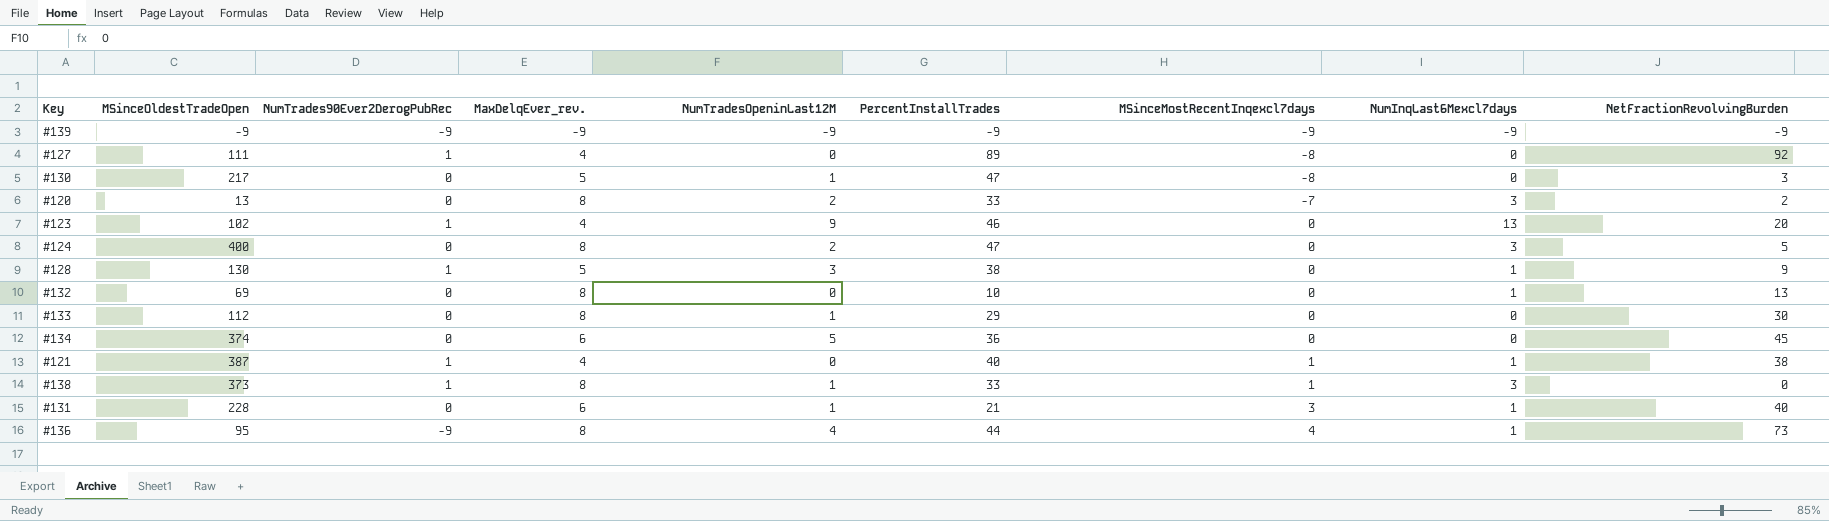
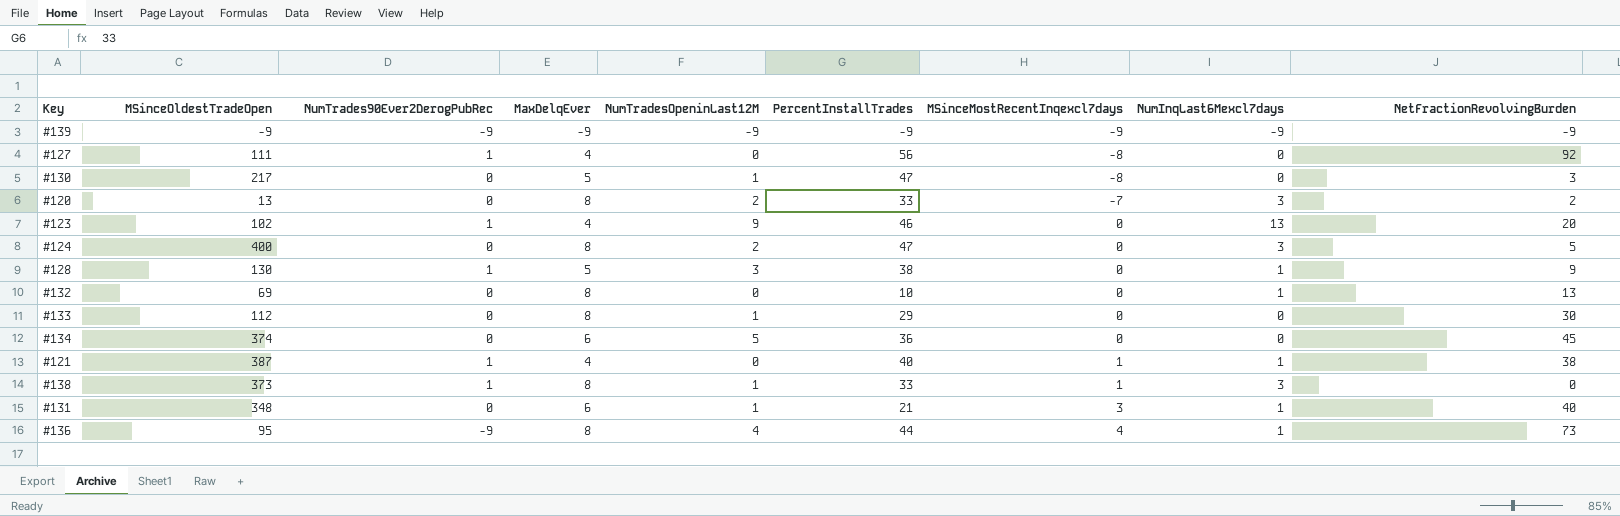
column name: MaxDelqEver_rev. -> MaxDelqEver
#127 | PercentInstallTrades: 89 -> 56
#131 | MSinceOldestTradeOpen: 228 -> 348

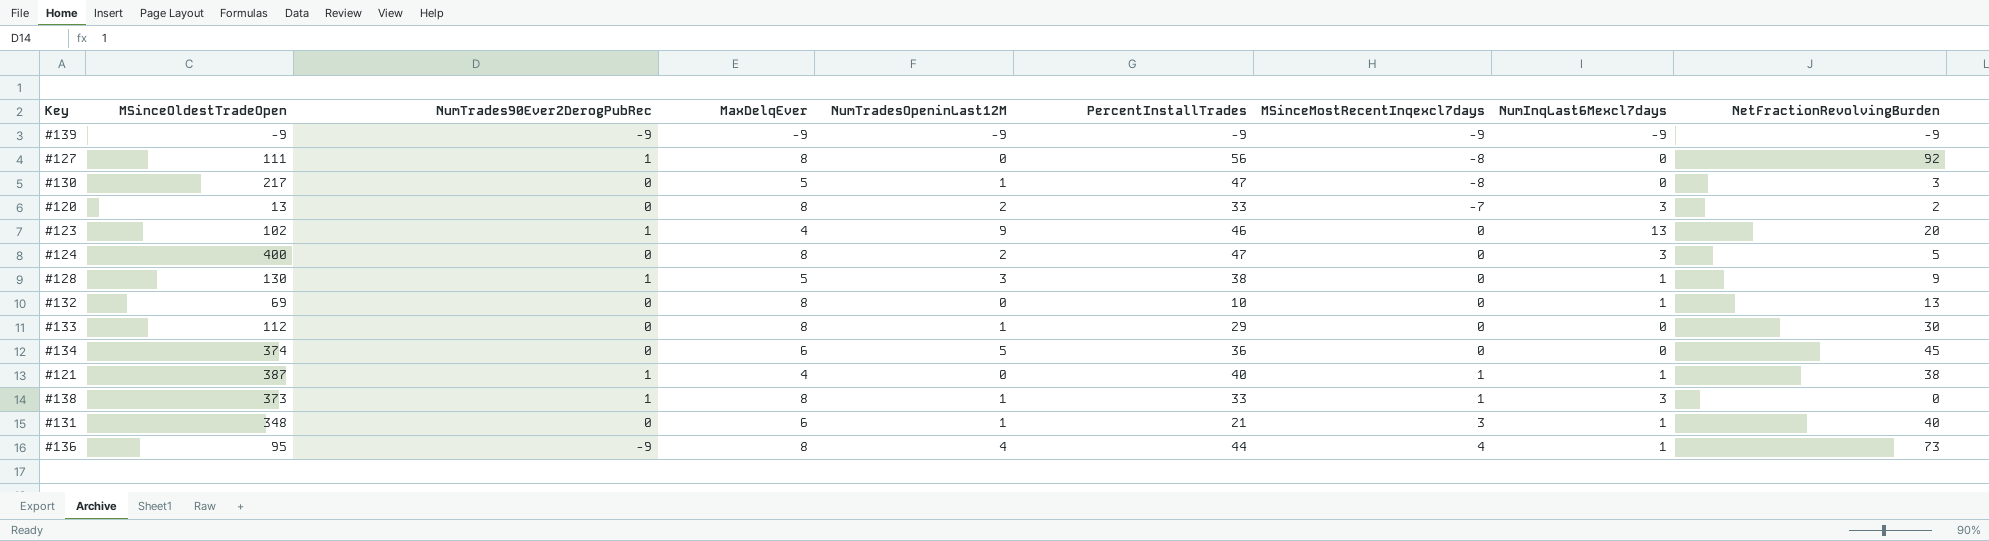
#127 | MaxDelqEver: 4 -> 8

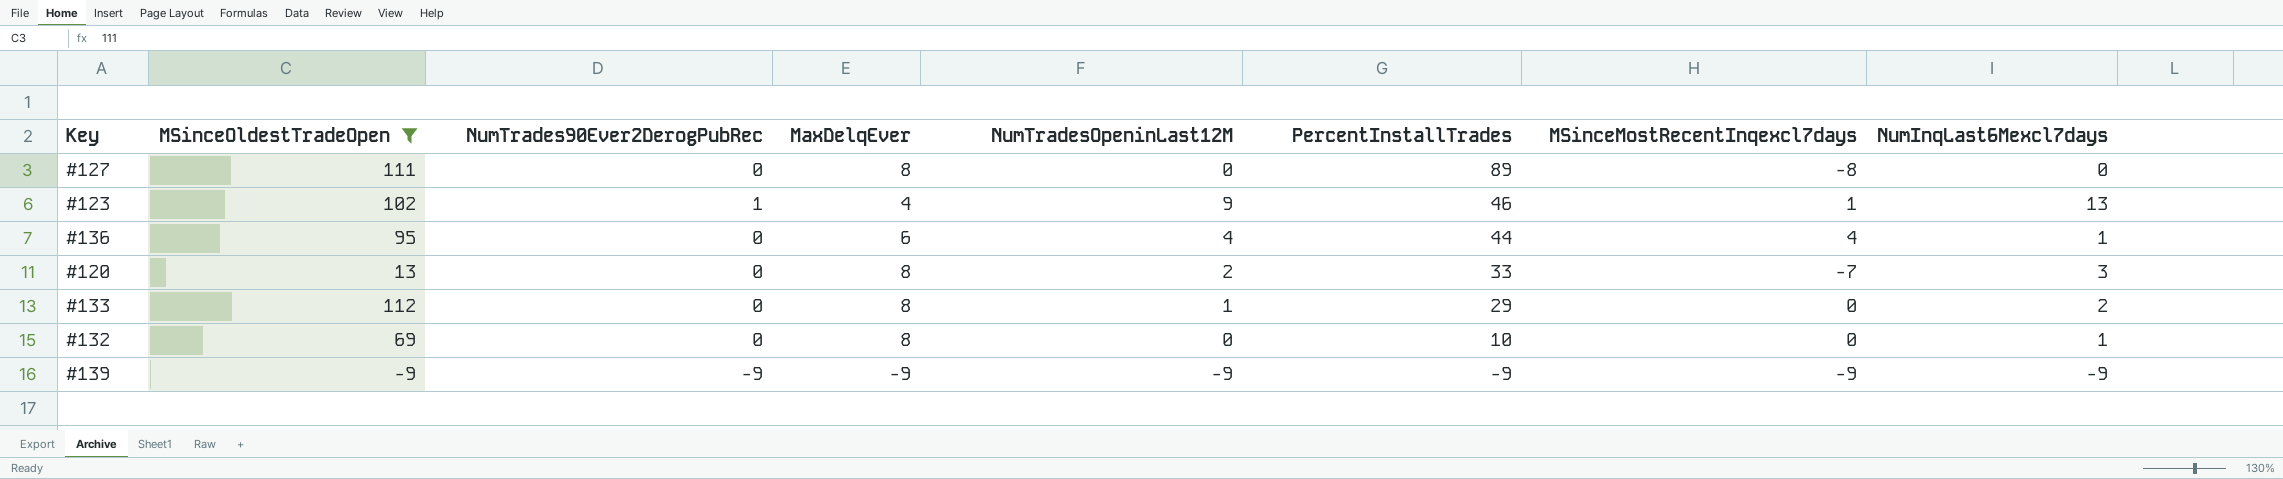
filter: none -> MSinceOldestTradeOpen <= 112
row order: MSinceMostRecentInqexcl7days ascending -> PercentInstallTrades descending
column NetFractionRevolvingBurden | position: 9 -> none
#127 | NumTrades90Ever2DerogPubRec: 1 -> 0
#127 | PercentInstallTrades: 56 -> 89
#123 | MSinceMostRecentInqexcl7days: 0 -> 1
#136 | NumTrades90Ever2DerogPubRec: -9 -> 0
#136 | MaxDelqEver: 8 -> 6
#133 | NumInqLast6Mexcl7days: 0 -> 2

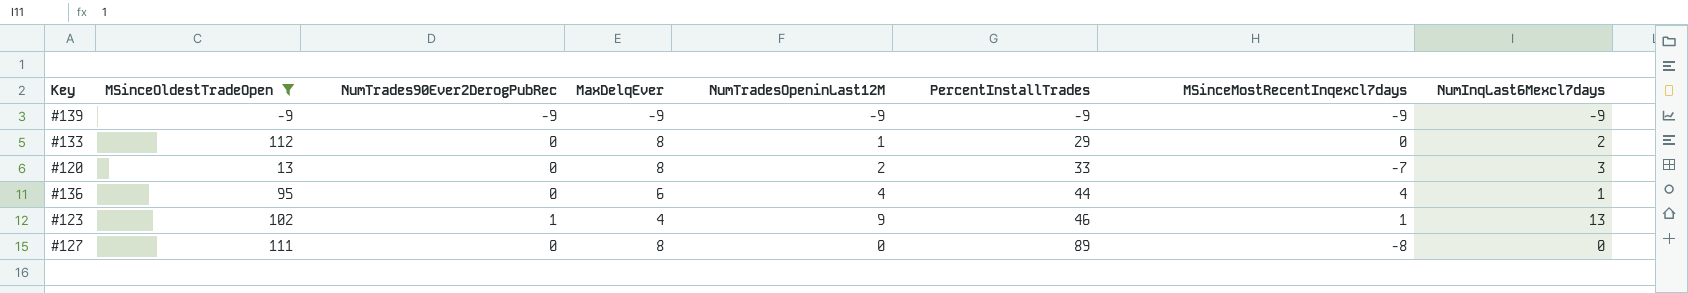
row order: PercentInstallTrades descending -> PercentInstallTrades ascending
row #132: 69 | 0 | 8 | 0 | 10 | 0 | 1 -> none

